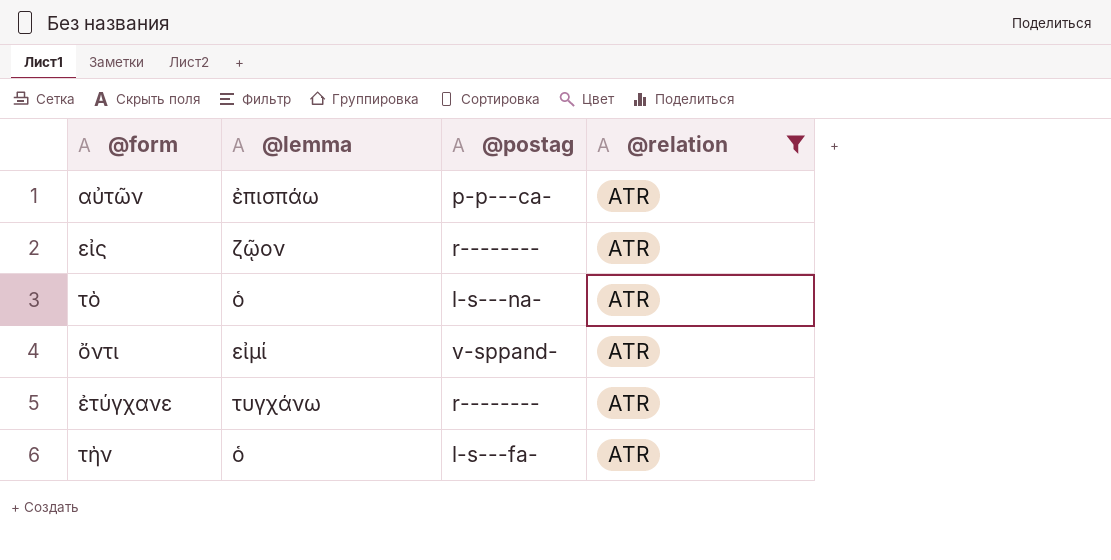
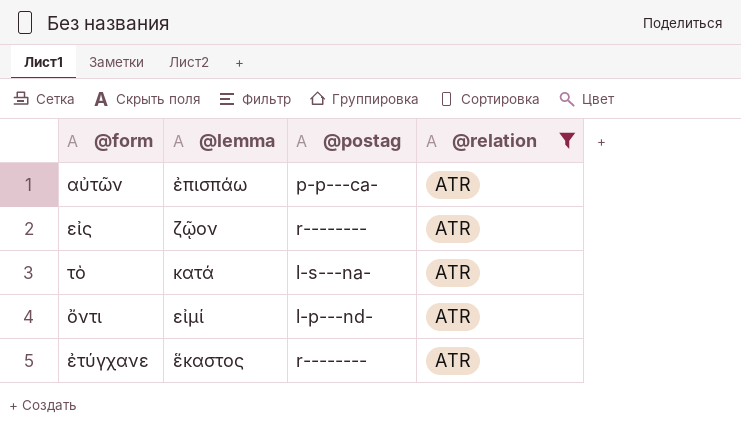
row τὴν: ὁ | l-s---fa- | ATR -> none
τὸ | @lemma: ὁ -> κατά
ὄντι | @postag: v-sppand- -> l-p---nd-
ἐτύγχανε | @lemma: τυγχάνω -> ἕκαστος

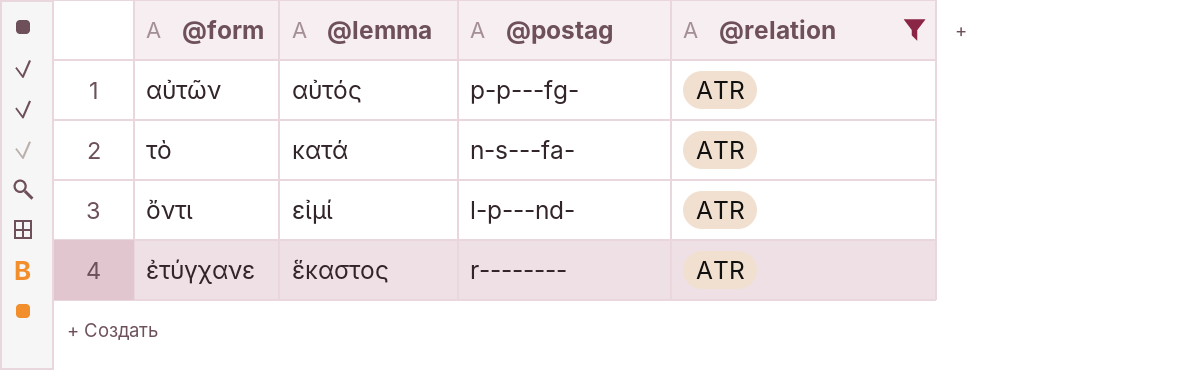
row εἰς: ζῷον | r-------- | ATR -> none
αὐτῶν | @lemma: ἐπισπάω -> αὐτός
αὐτῶν | @postag: p-p---ca- -> p-p---fg-
τὸ | @postag: l-s---na- -> n-s---fa-

